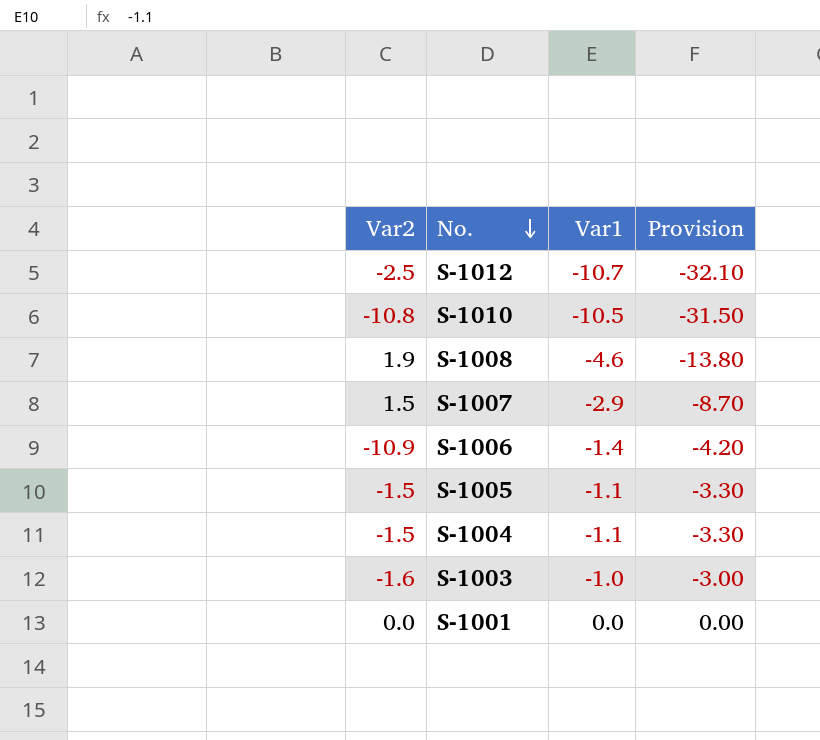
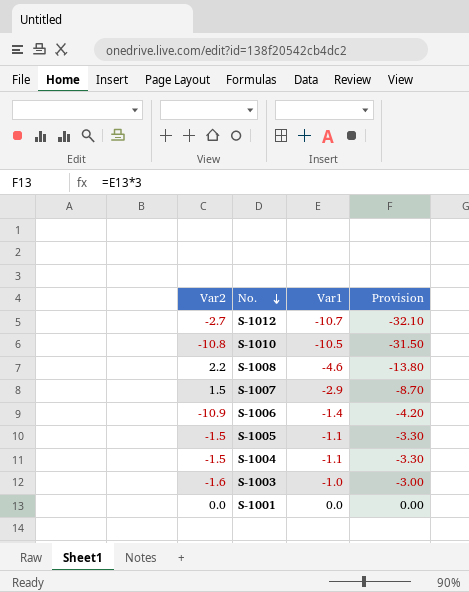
S-1012 | Var2: -2.5 -> -2.7
S-1008 | Var2: 1.9 -> 2.2

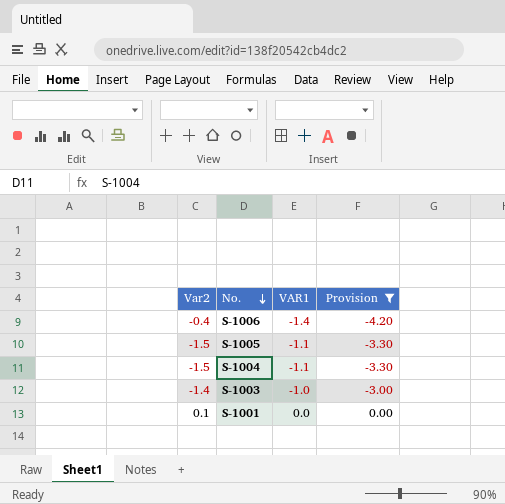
filter: none -> Provision >= -4.20
column name: Var1 -> VAR1
S-1006 | Var2: -10.9 -> -0.4
S-1003 | Var2: -1.6 -> -1.4
S-1001 | Var2: 0.0 -> 0.1

